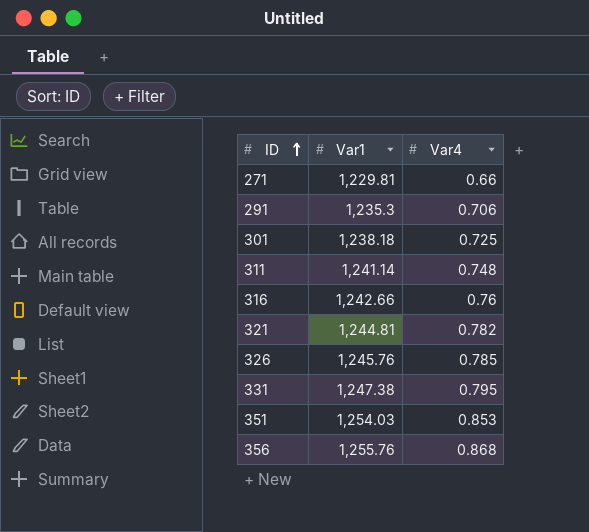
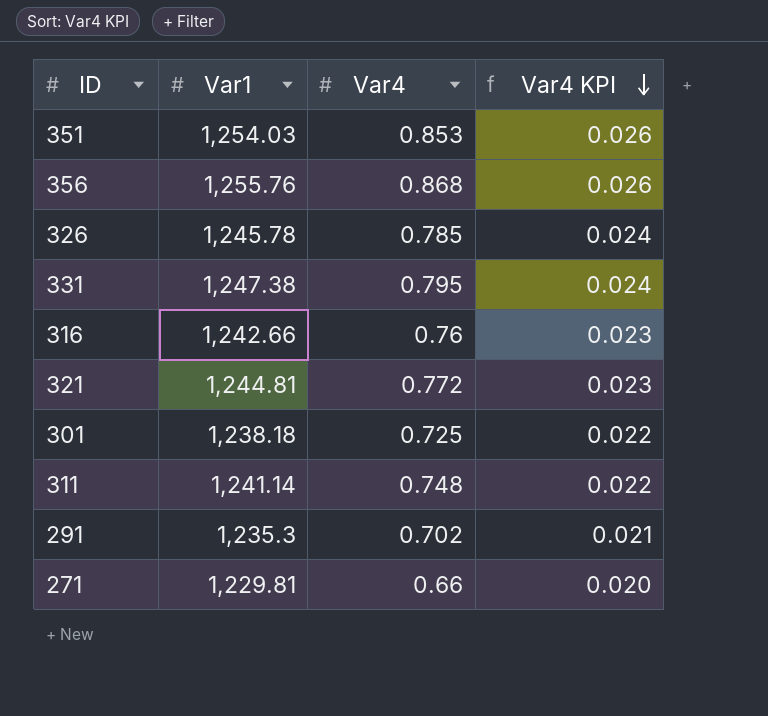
row order: ID ascending -> Var4 KPI descending
column Var4 KPI | formula: none -> [Var4] * 0.03
326 | Var1: 1,245.76 -> 1,245.78
321 | Var4: 0.782 -> 0.772
291 | Var4: 0.706 -> 0.702

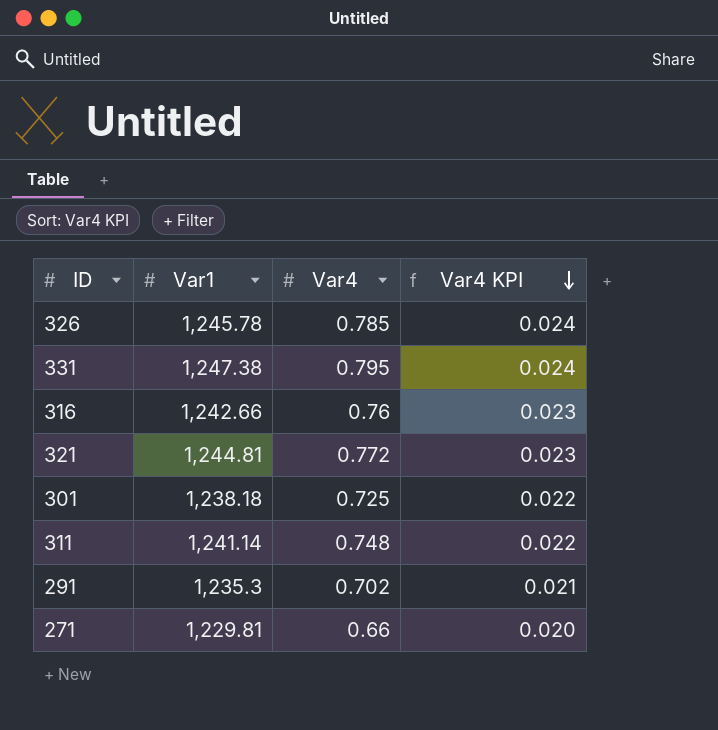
row 351: 1,254.03 | 0.853 | 0.026 -> none
row 356: 1,255.76 | 0.868 | 0.026 -> none

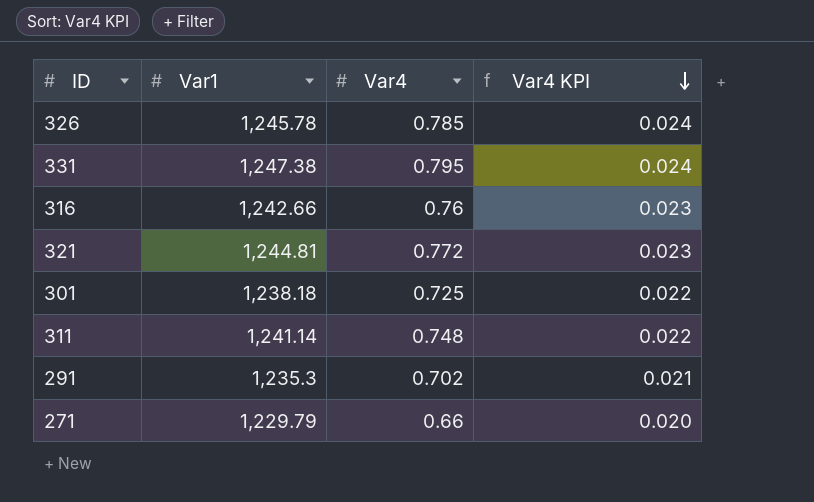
271 | Var1: 1,229.81 -> 1,229.79

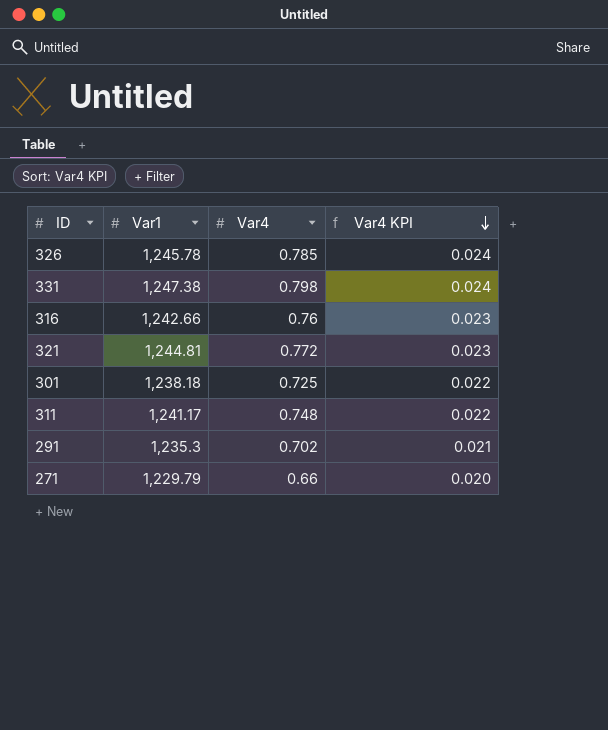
331 | Var4: 0.795 -> 0.798
311 | Var1: 1,241.14 -> 1,241.17

